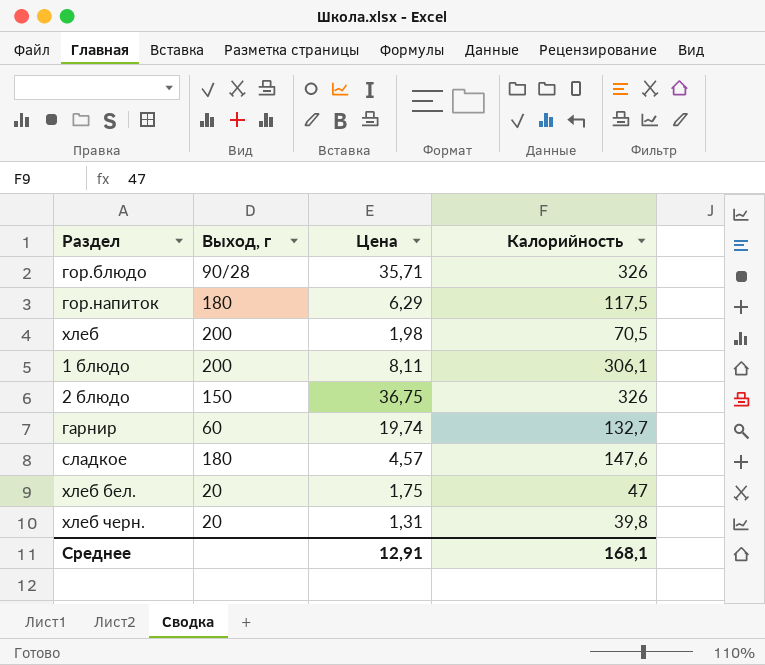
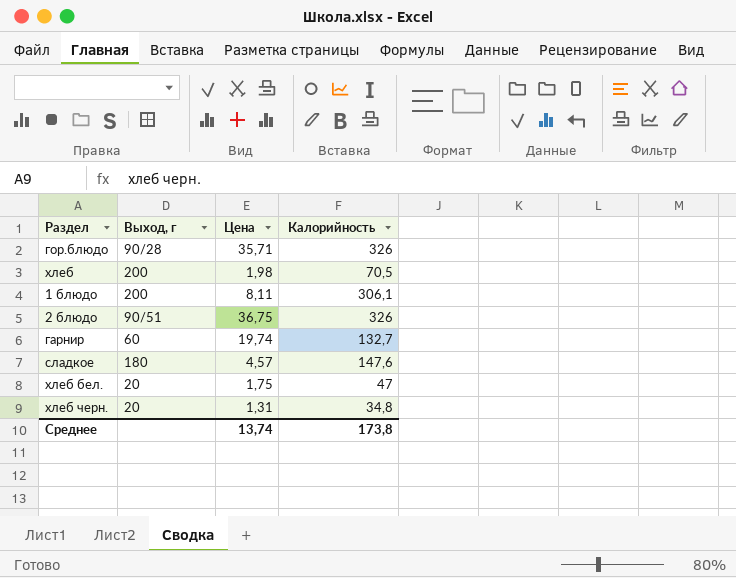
row гор.напиток: 180 | 6,29 | 117,5 -> none
2 блюдо | Выход, г: 150 -> 90/51
хлеб черн. | Калорийность: 39,8 -> 34,8
Среднее | Цена: 12,91 -> 13,74
Среднее | Калорийность: 168,1 -> 173,8

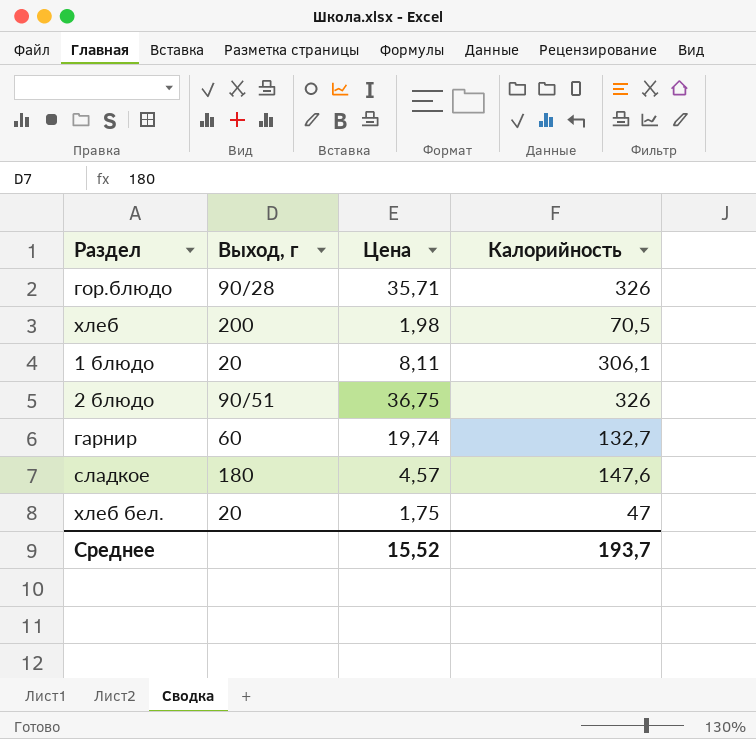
row хлеб черн.: 20 | 1,31 | 34,8 -> none
1 блюдо | Выход, г: 200 -> 20
Среднее | Цена: 13,74 -> 15,52
Среднее | Калорийность: 173,8 -> 193,7

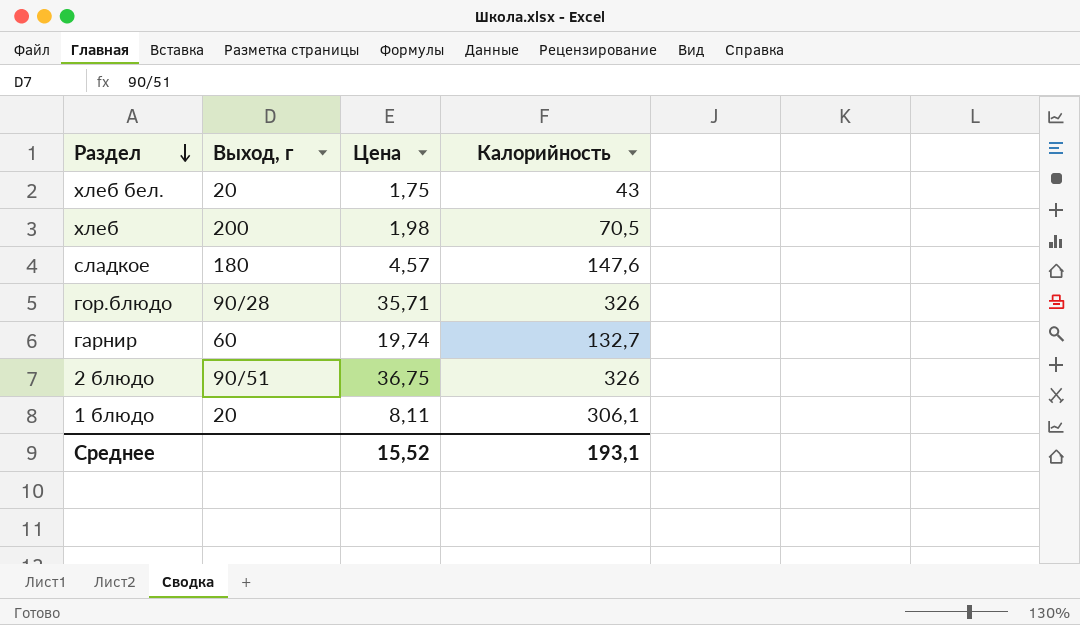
row order: none -> Раздел descending
хлеб бел. | Калорийность: 47 -> 43
Среднее | Калорийность: 193,7 -> 193,1

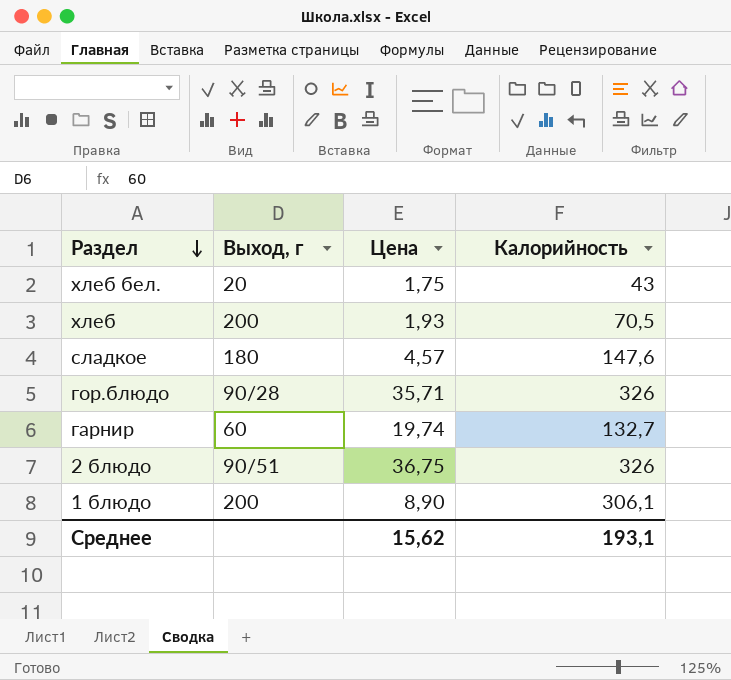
хлеб | Цена: 1,98 -> 1,93
1 блюдо | Выход, г: 20 -> 200
1 блюдо | Цена: 8,11 -> 8,90
Среднее | Цена: 15,52 -> 15,62

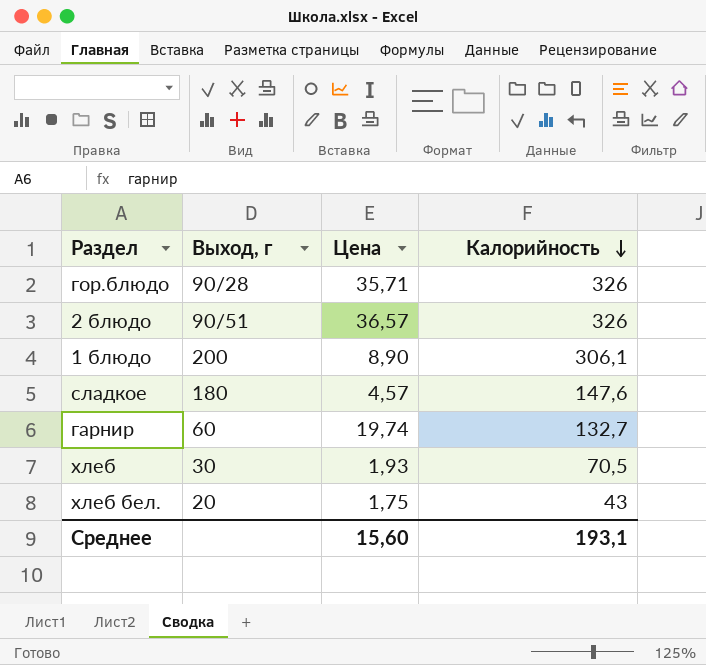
row order: Раздел descending -> Калорийность descending
2 блюдо | Цена: 36,75 -> 36,57
хлеб | Выход, г: 200 -> 30
Среднее | Цена: 15,62 -> 15,60

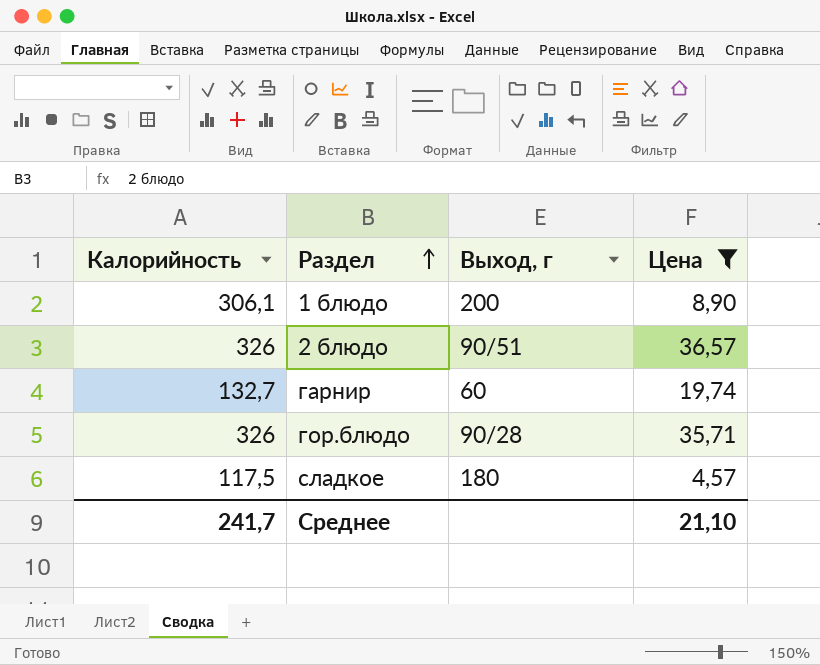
filter: none -> Цена >= 4,57
row order: Калорийность descending -> Раздел ascending
column Калорийность | position: 4 -> 1
сладкое | Калорийность: 147,6 -> 117,5
Среднее | Калорийность: 193,1 -> 241,7
Среднее | Цена: 15,60 -> 21,10

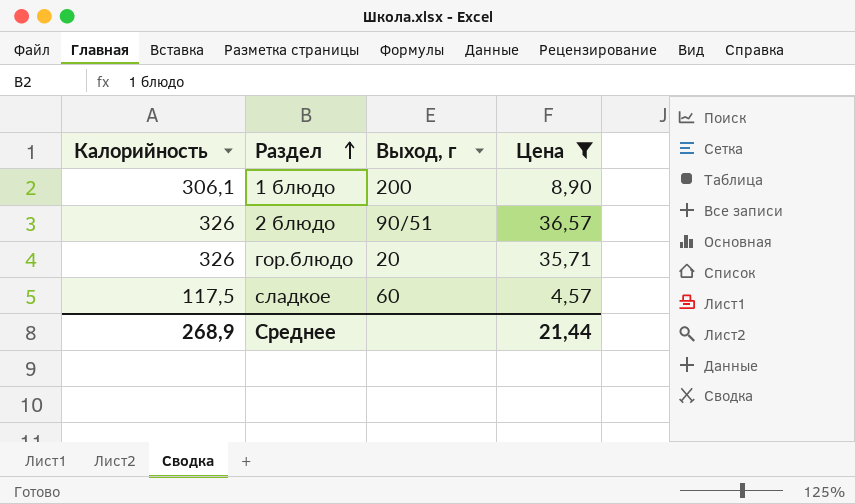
row гарнир: 132,7 | 60 | 19,74 -> none
гор.блюдо | Выход, г: 90/28 -> 20
сладкое | Выход, г: 180 -> 60
Среднее | Калорийность: 241,7 -> 268,9
Среднее | Цена: 21,10 -> 21,44

